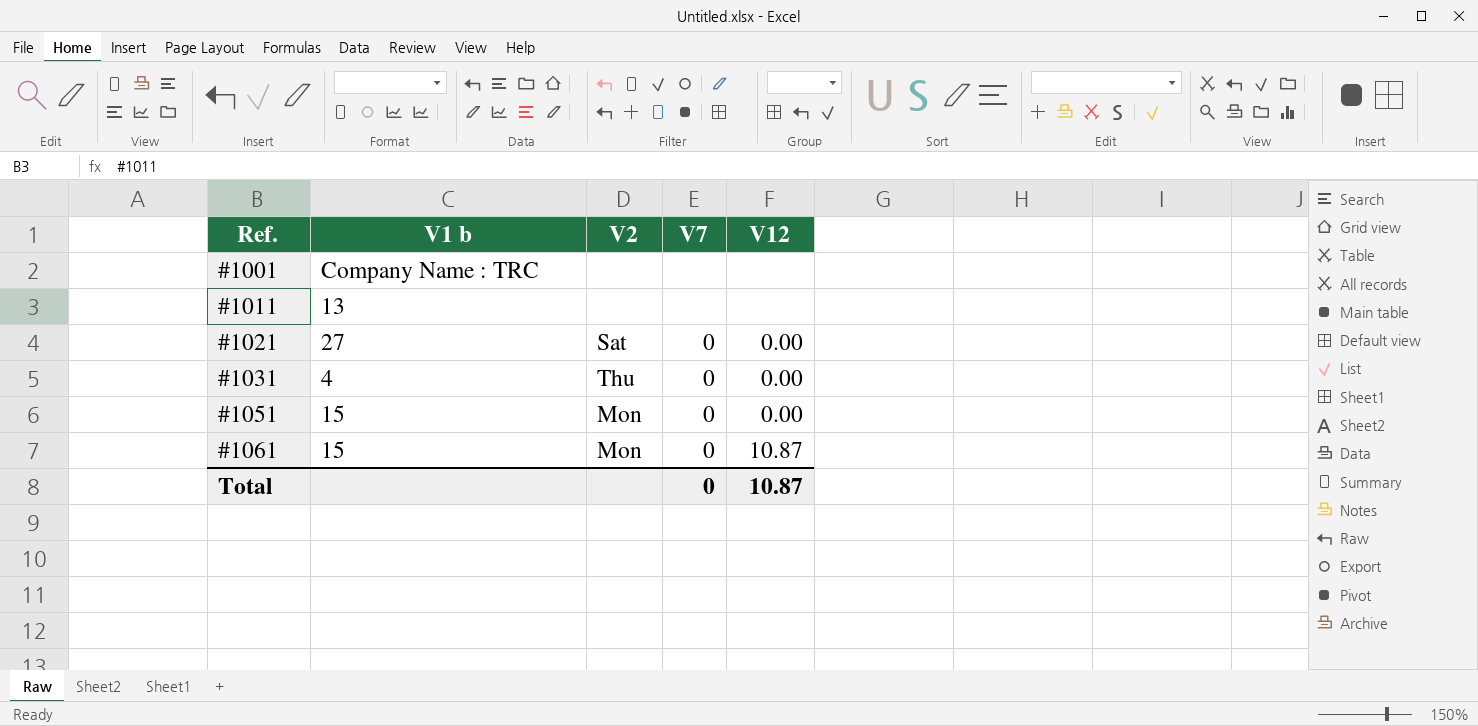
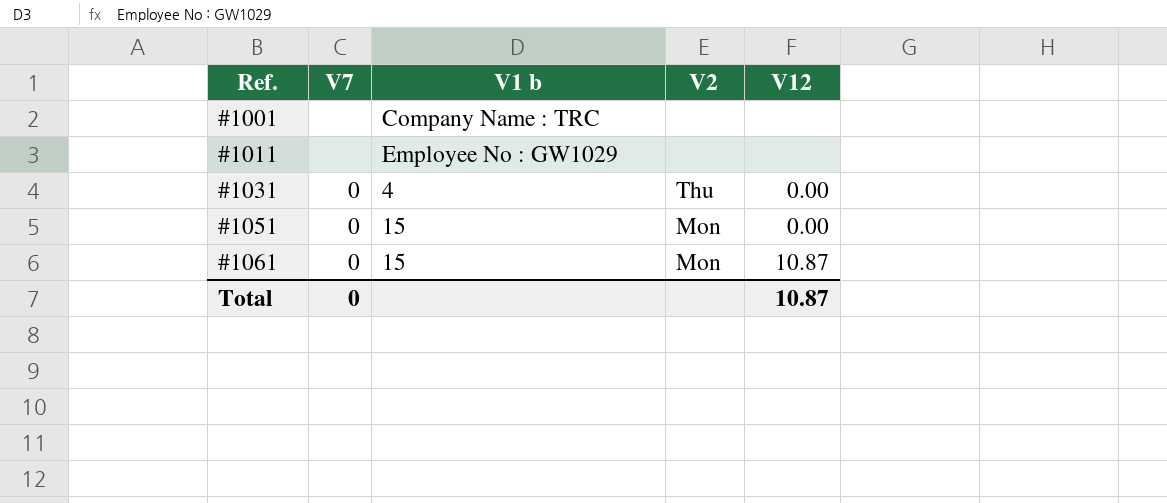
column V7 | position: 4 -> 2
row #1021: 27 | Sat | 0 | 0.00 -> none
#1011 | V1 b: 13 -> Employee No : GW1029

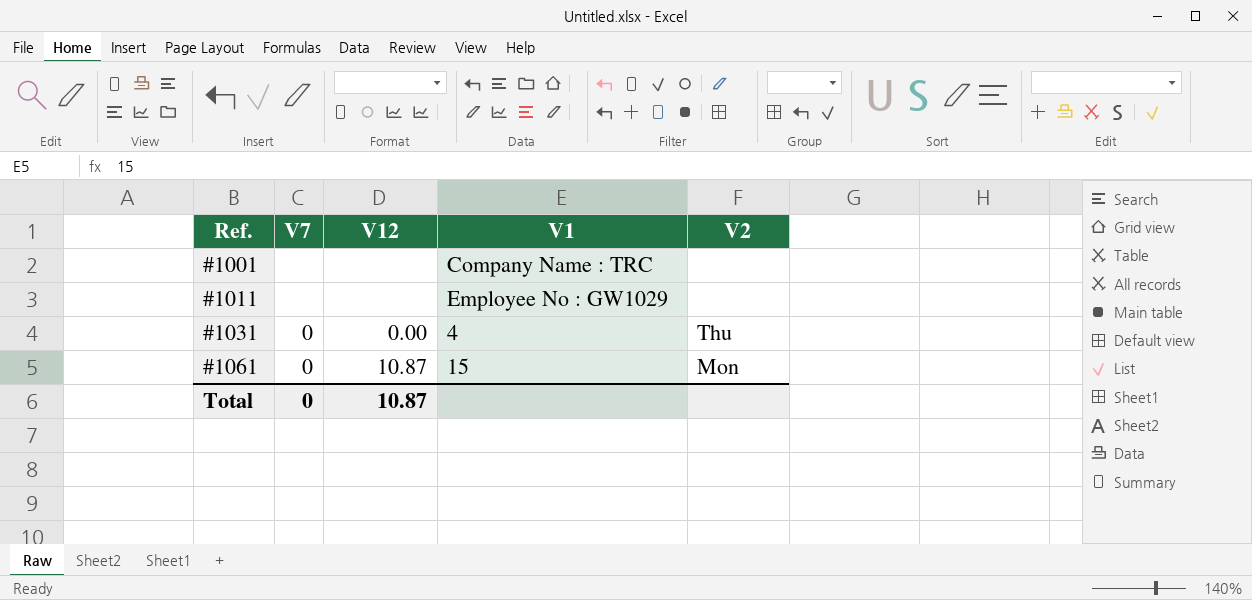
column V12 | position: 5 -> 3
column name: V1 b -> V1
row #1051: 0 | 15 | Mon | 0.00 -> none

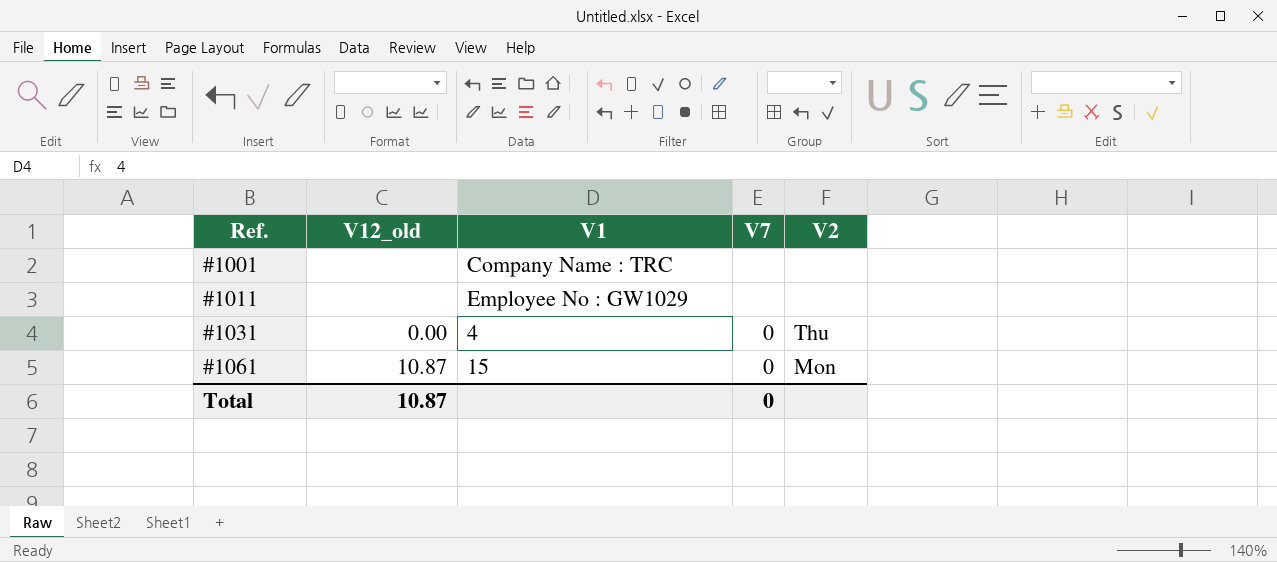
column name: V12 -> V12_old
column V7 | position: 2 -> 4

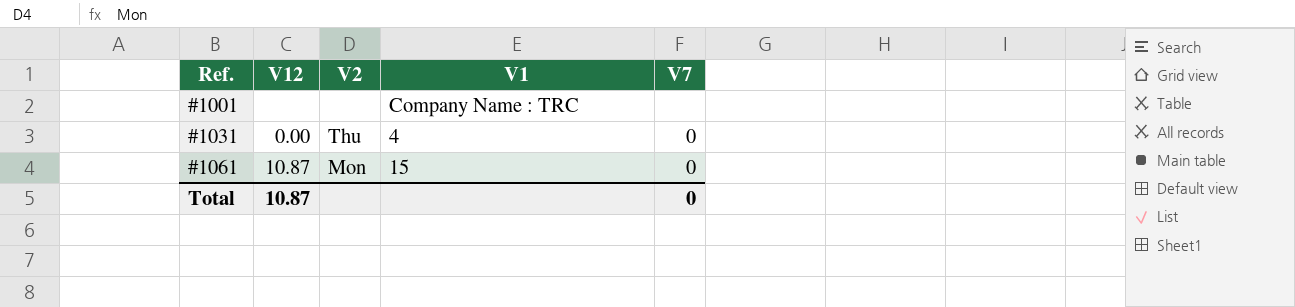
column name: V12_old -> V12
column V2 | position: 5 -> 3
row #1011: none | Employee No : GW1029 | none | none -> none

